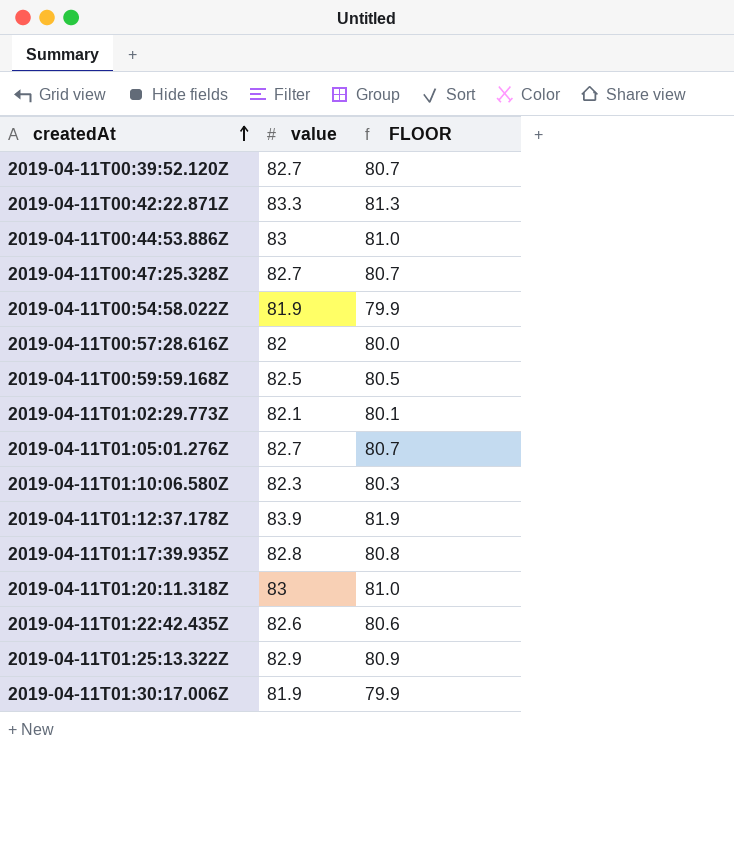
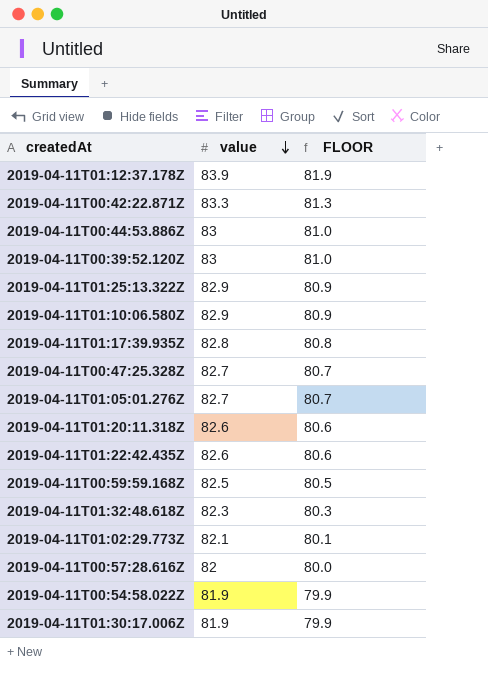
row order: createdAt ascending -> value descending
2019-04-11T00:39:52.120Z | value: 82.7 -> 83
2019-04-11T00:39:52.120Z | FLOOR: 80.7 -> 81.0
2019-04-11T01:10:06.580Z | value: 82.3 -> 82.9
2019-04-11T01:10:06.580Z | FLOOR: 80.3 -> 80.9
2019-04-11T01:20:11.318Z | value: 83 -> 82.6
2019-04-11T01:20:11.318Z | FLOOR: 81.0 -> 80.6
row 2019-04-11T01:32:48.618Z: none -> 82.3 | 80.3

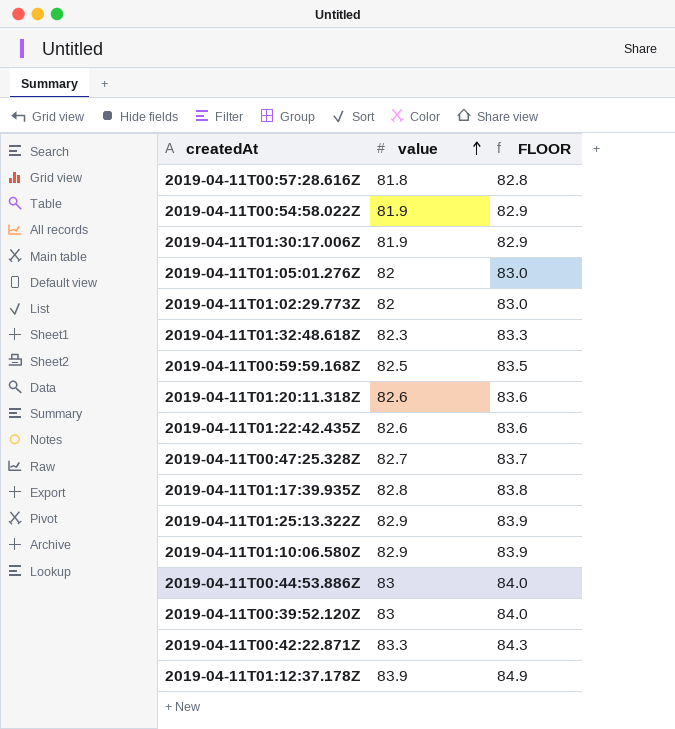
row order: value descending -> value ascending
column FLOOR | formula: [value] - 2 -> [value] + 1
2019-04-11T00:57:28.616Z | value: 82 -> 81.8
2019-04-11T01:05:01.276Z | value: 82.7 -> 82
2019-04-11T01:02:29.773Z | value: 82.1 -> 82

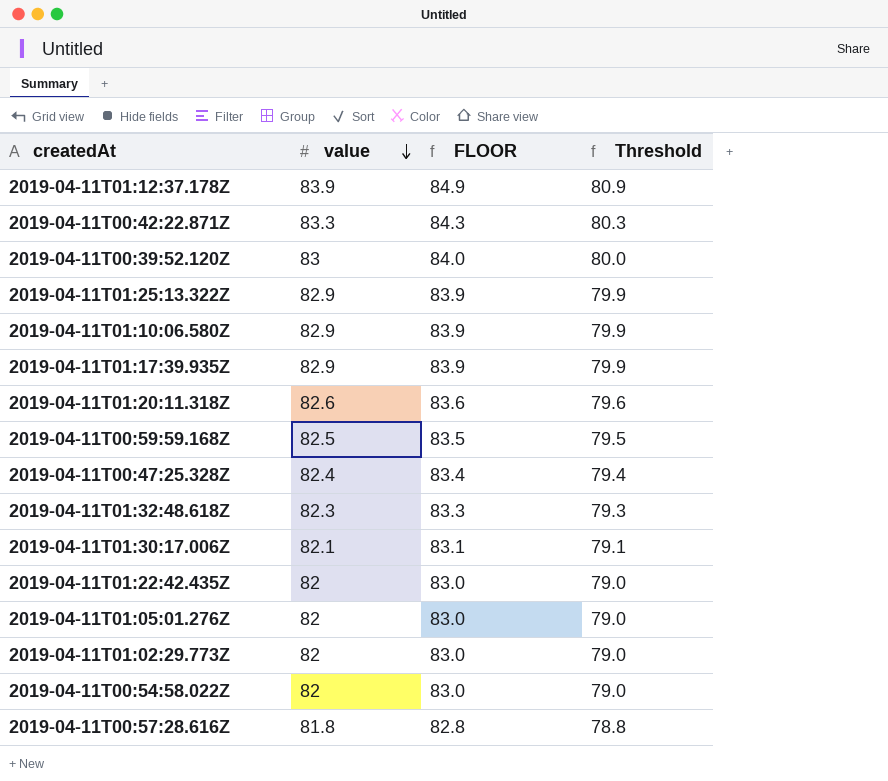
row order: value ascending -> value descending
column Threshold | formula: none -> [value] - 3
row 2019-04-11T00:44:53.886Z: 83 | 84.0 -> none
2019-04-11T01:17:39.935Z | value: 82.8 -> 82.9
2019-04-11T01:17:39.935Z | FLOOR: 83.8 -> 83.9
2019-04-11T00:47:25.328Z | value: 82.7 -> 82.4
2019-04-11T00:47:25.328Z | FLOOR: 83.7 -> 83.4
2019-04-11T01:30:17.006Z | value: 81.9 -> 82.1
2019-04-11T01:30:17.006Z | FLOOR: 82.9 -> 83.1
2019-04-11T01:22:42.435Z | value: 82.6 -> 82
2019-04-11T01:22:42.435Z | FLOOR: 83.6 -> 83.0
2019-04-11T00:54:58.022Z | value: 81.9 -> 82
2019-04-11T00:54:58.022Z | FLOOR: 82.9 -> 83.0

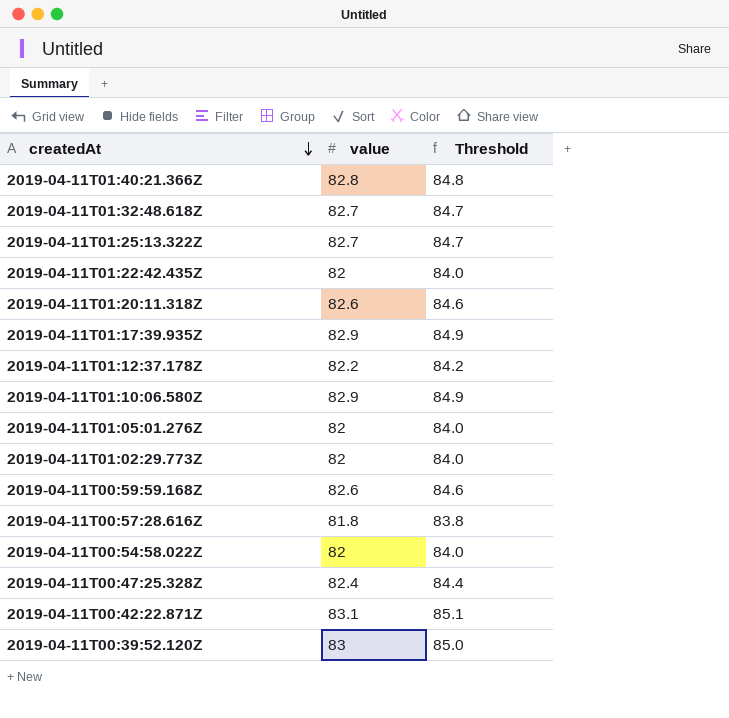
row order: value descending -> createdAt descending
column FLOOR | formula: [value] + 1 -> none
column Threshold | formula: [value] - 3 -> [value] + 2
row 2019-04-11T01:30:17.006Z: 82.1 | 83.1 | 79.1 -> none
row 2019-04-11T01:40:21.366Z: none -> 82.8 | 84.8
2019-04-11T01:32:48.618Z | value: 82.3 -> 82.7
2019-04-11T01:25:13.322Z | value: 82.9 -> 82.7
2019-04-11T01:12:37.178Z | value: 83.9 -> 82.2
2019-04-11T00:59:59.168Z | value: 82.5 -> 82.6
2019-04-11T00:42:22.871Z | value: 83.3 -> 83.1

